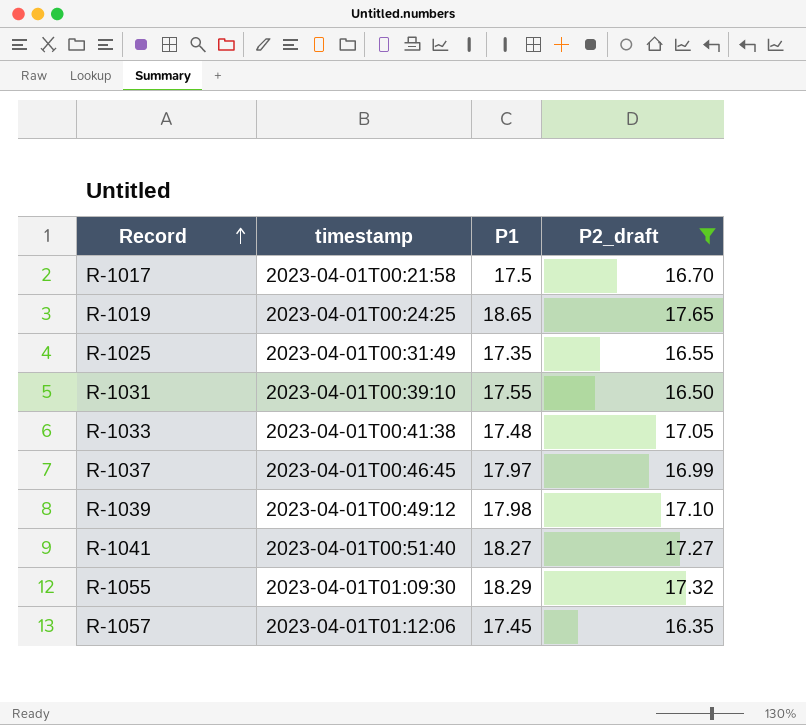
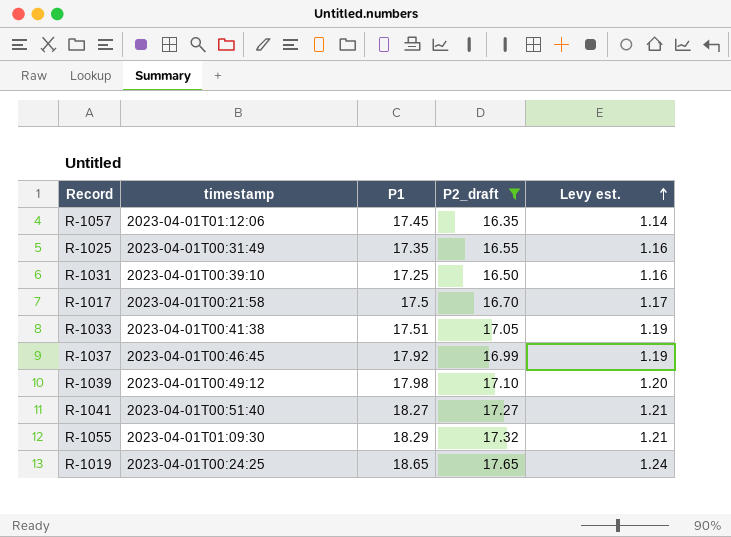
row order: Record ascending -> Levy est. ascending
column Levy est. | formula: none -> [P2_draft] * 0.07
R-1031 | P1: 17.55 -> 17.25
R-1033 | P1: 17.48 -> 17.51
R-1037 | P1: 17.97 -> 17.92

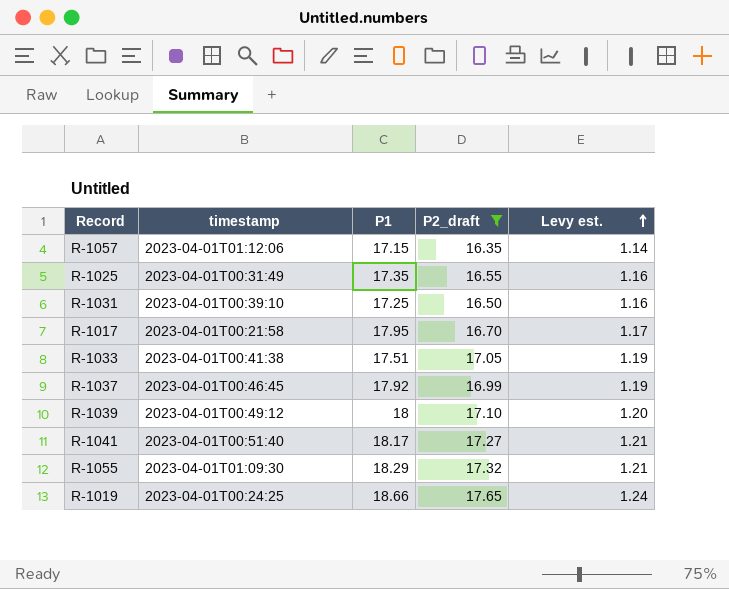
R-1057 | P1: 17.45 -> 17.15
R-1017 | P1: 17.5 -> 17.95
R-1039 | P1: 17.98 -> 18
R-1041 | P1: 18.27 -> 18.17
R-1019 | P1: 18.65 -> 18.66

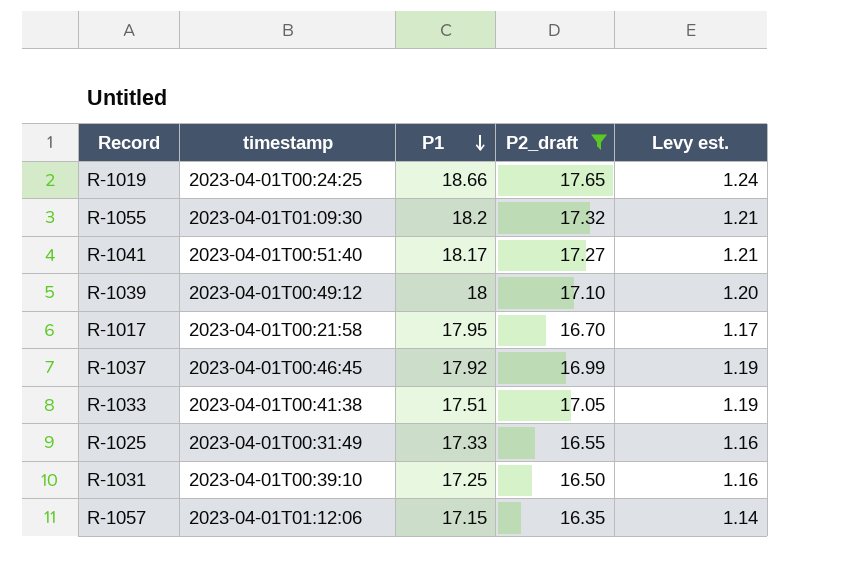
row order: Levy est. ascending -> P1 descending
R-1055 | P1: 18.29 -> 18.2
R-1025 | P1: 17.35 -> 17.33

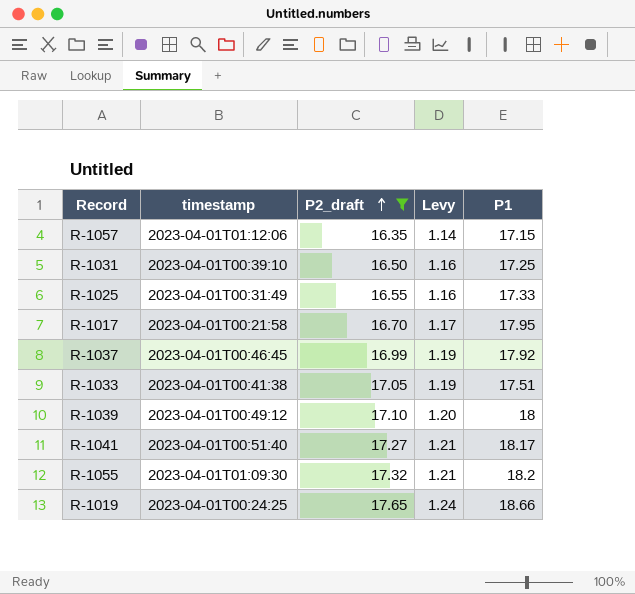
row order: P1 descending -> P2_draft ascending
column name: Levy est. -> Levy
column P1 | position: 3 -> 5

